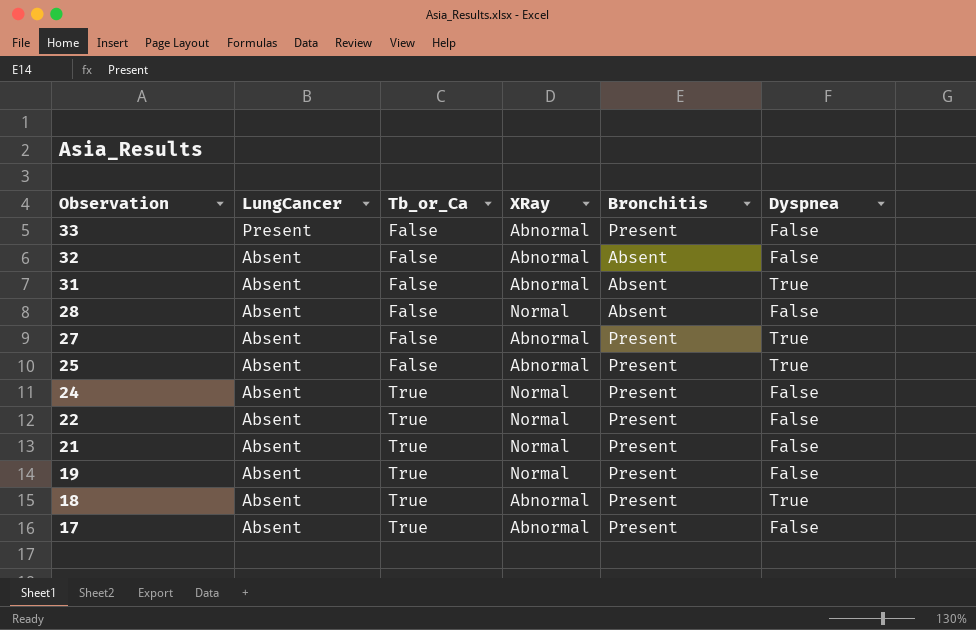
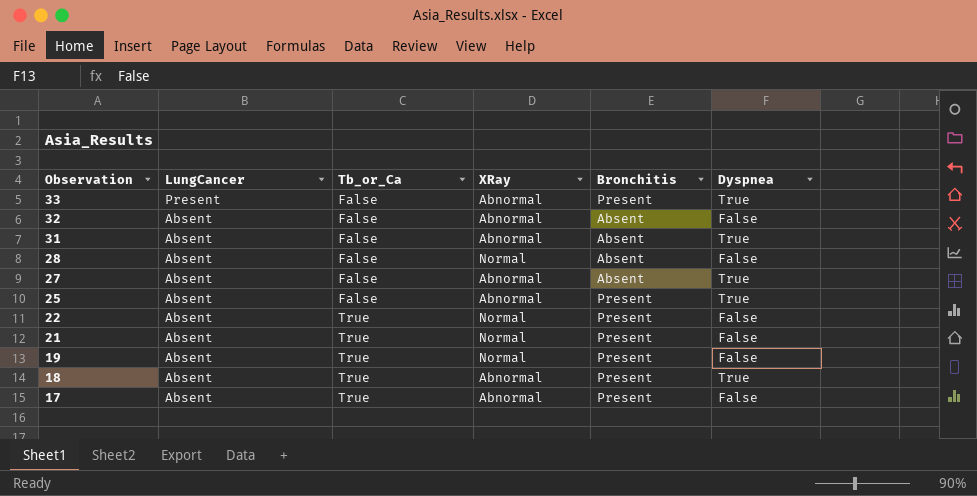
row 24: Absent | True | Normal | Present | False -> none
33 | Dyspnea: False -> True
27 | Bronchitis: Present -> Absent

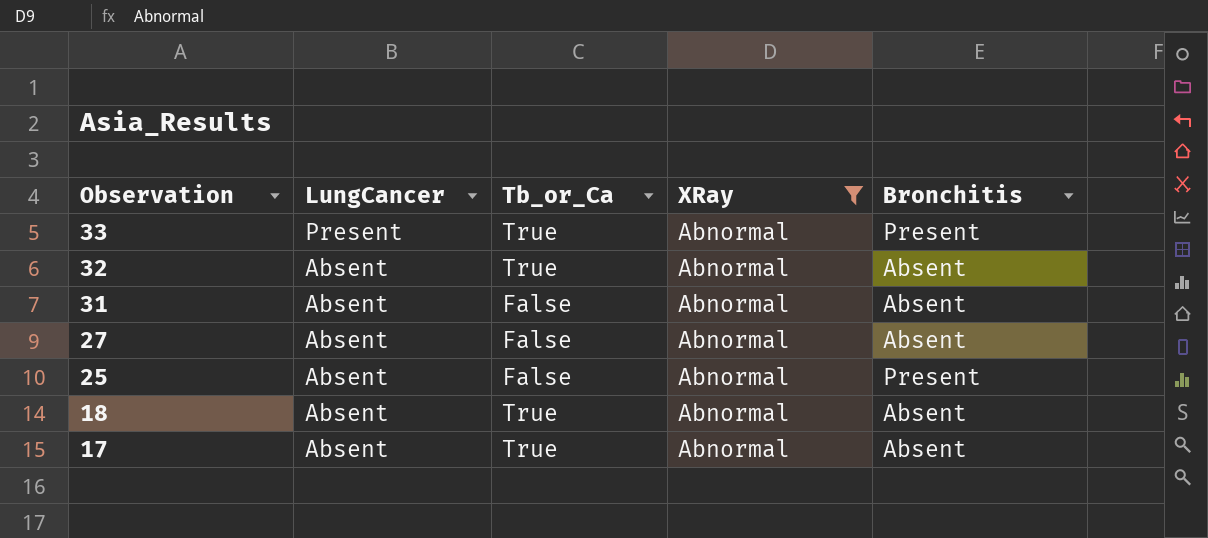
filter: none -> XRay = Abnormal
column Dyspnea | position: 6 -> none
33 | Tb_or_Ca: False -> True
32 | Tb_or_Ca: False -> True
18 | Bronchitis: Present -> Absent
17 | Bronchitis: Present -> Absent

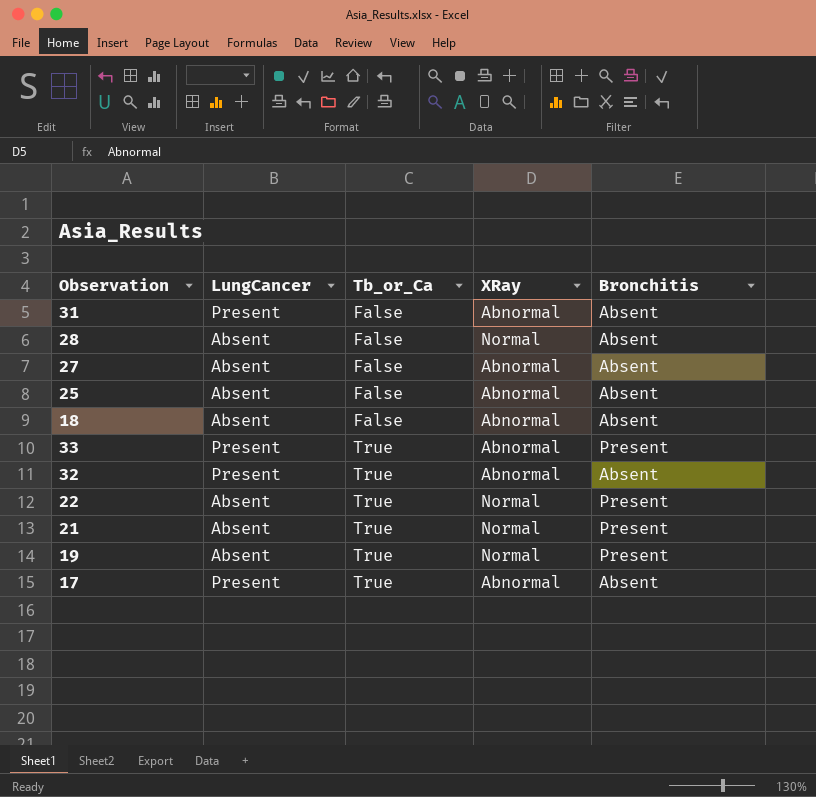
filter: XRay = Abnormal -> none
row order: Observation descending -> Tb_or_Ca ascending
31 | LungCancer: Absent -> Present
25 | Bronchitis: Present -> Absent
18 | Tb_or_Ca: True -> False
32 | LungCancer: Absent -> Present
17 | LungCancer: Absent -> Present

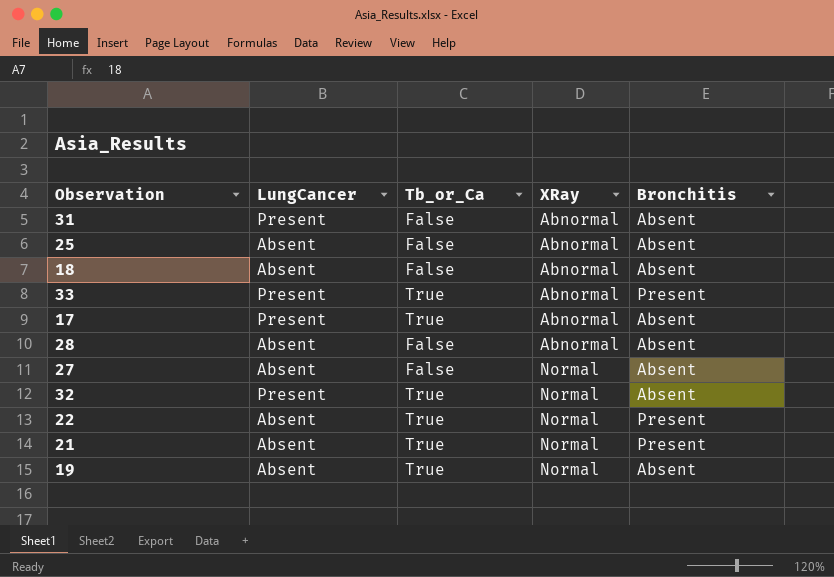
row order: Tb_or_Ca ascending -> XRay ascending
28 | XRay: Normal -> Abnormal
27 | XRay: Abnormal -> Normal
32 | XRay: Abnormal -> Normal
19 | Bronchitis: Present -> Absent

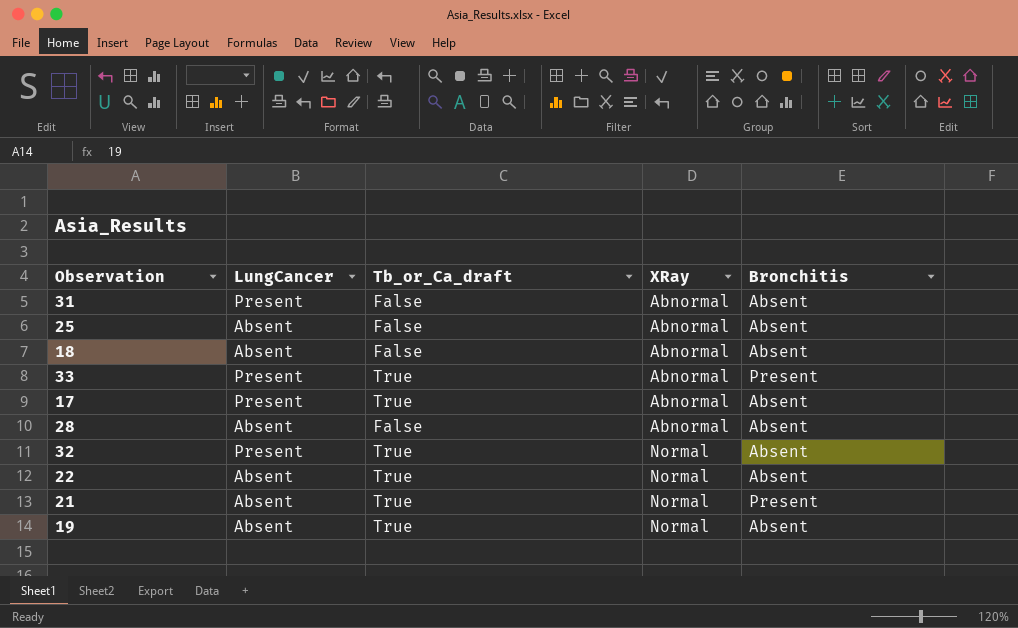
column name: Tb_or_Ca -> Tb_or_Ca_draft
row 27: Absent | False | Normal | Absent -> none
22 | Bronchitis: Present -> Absent

